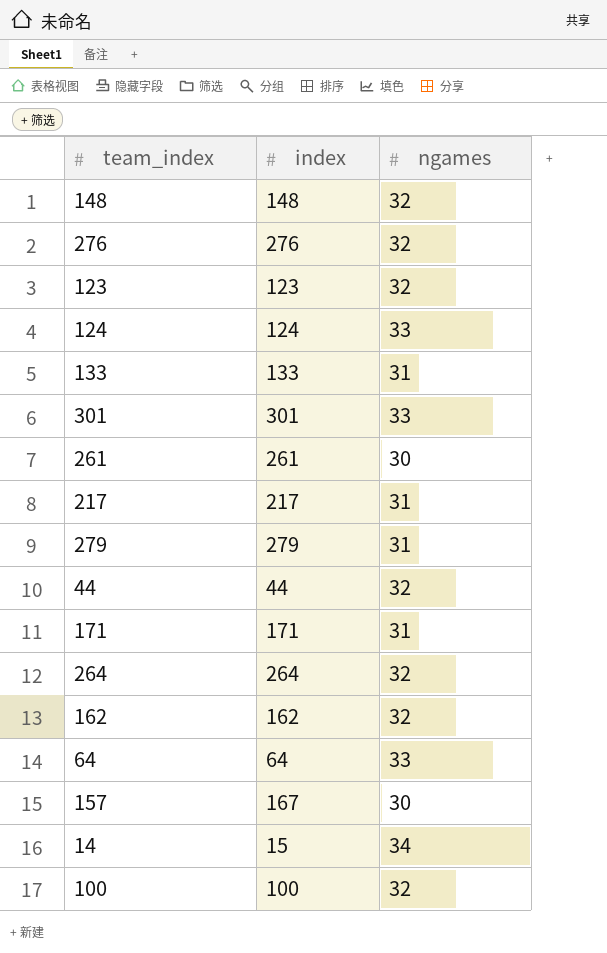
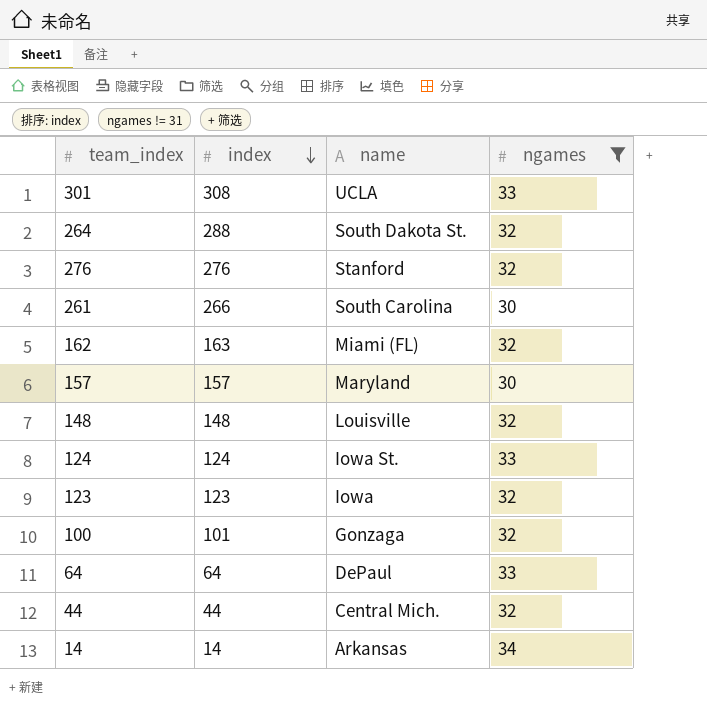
filter: none -> ngames != 31
row order: none -> index descending
column name | position: none -> 3
301 | index: 301 -> 308
264 | index: 264 -> 288
261 | index: 261 -> 266
162 | index: 162 -> 163
157 | index: 167 -> 157
100 | index: 100 -> 101
14 | index: 15 -> 14

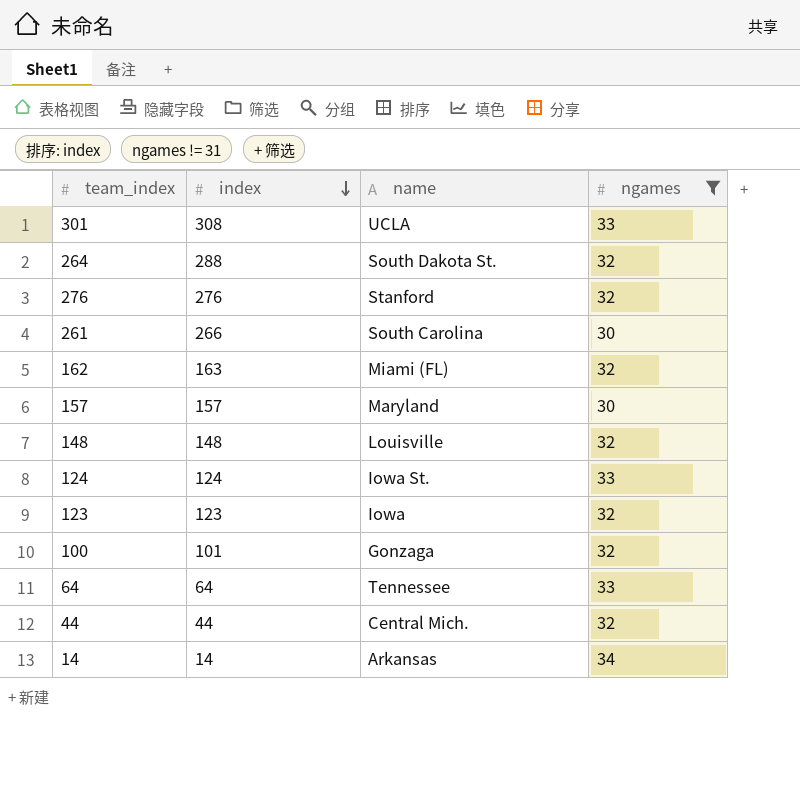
64 | name: DePaul -> Tennessee

